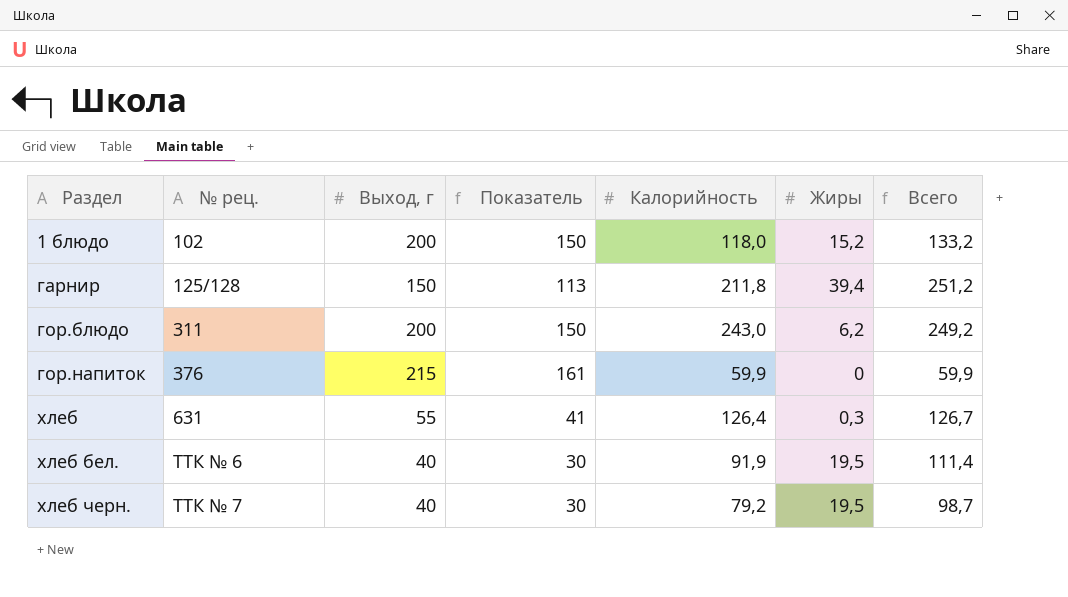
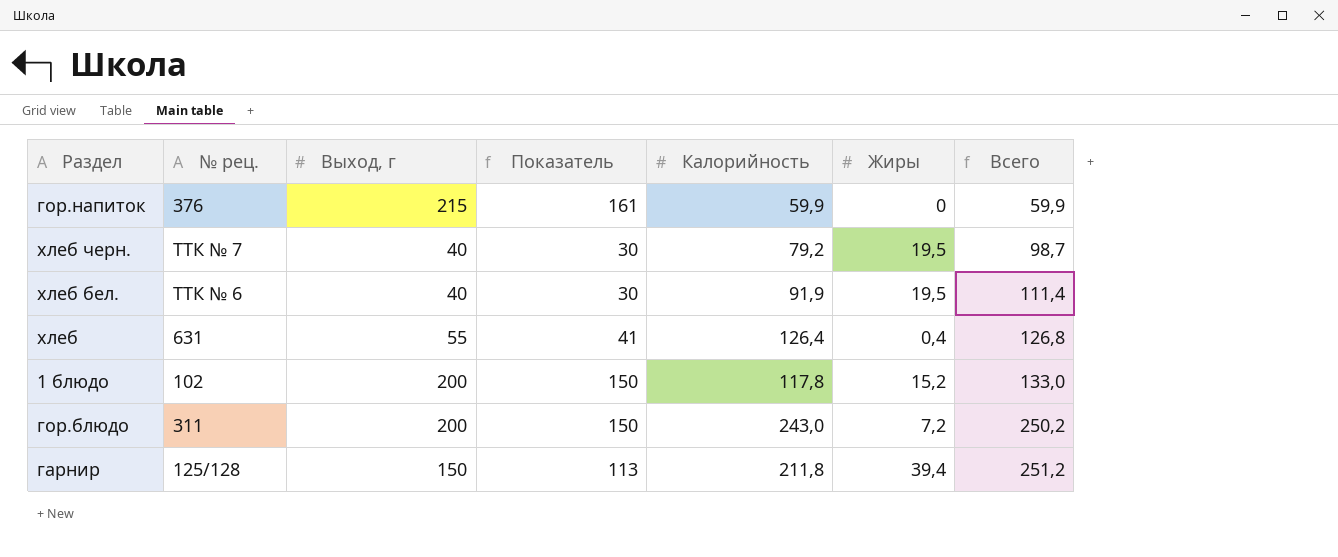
row order: Раздел ascending -> Всего ascending
хлеб | Жиры: 0,3 -> 0,4
хлеб | Всего: 126,7 -> 126,8
1 блюдо | Калорийность: 118,0 -> 117,8
1 блюдо | Всего: 133,2 -> 133,0
гор.блюдо | Жиры: 6,2 -> 7,2
гор.блюдо | Всего: 249,2 -> 250,2

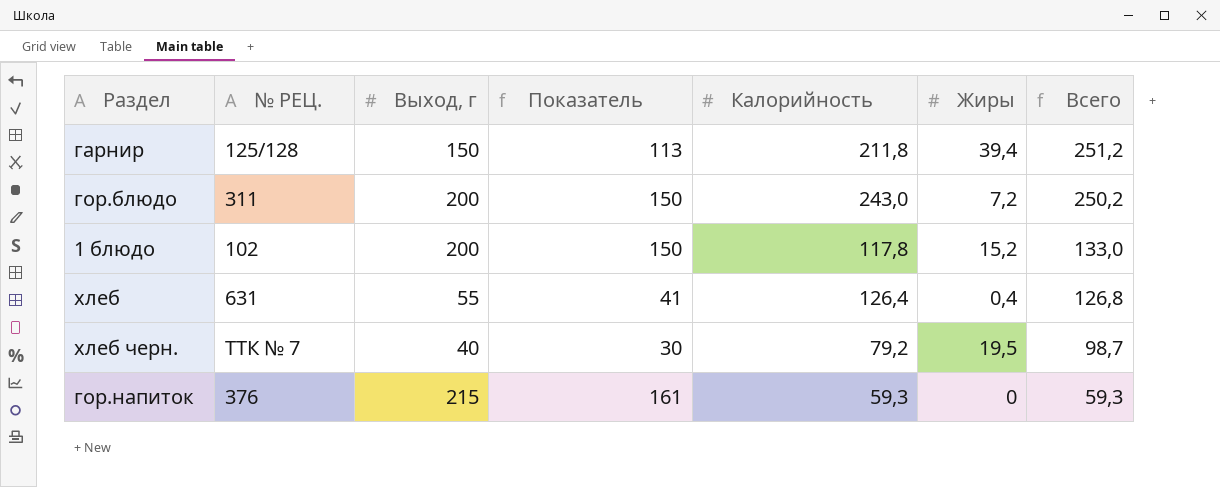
row order: Всего ascending -> Всего descending
column name: № рец. -> № РЕЦ.
row хлеб бел.: ТТК № 6 | 40 | 30 | 91,9 | 19,5 | 111,4 -> none
гор.напиток | Калорийность: 59,9 -> 59,3
гор.напиток | Всего: 59,9 -> 59,3

